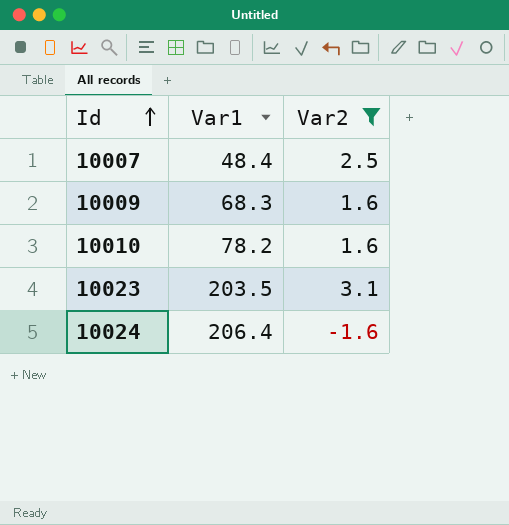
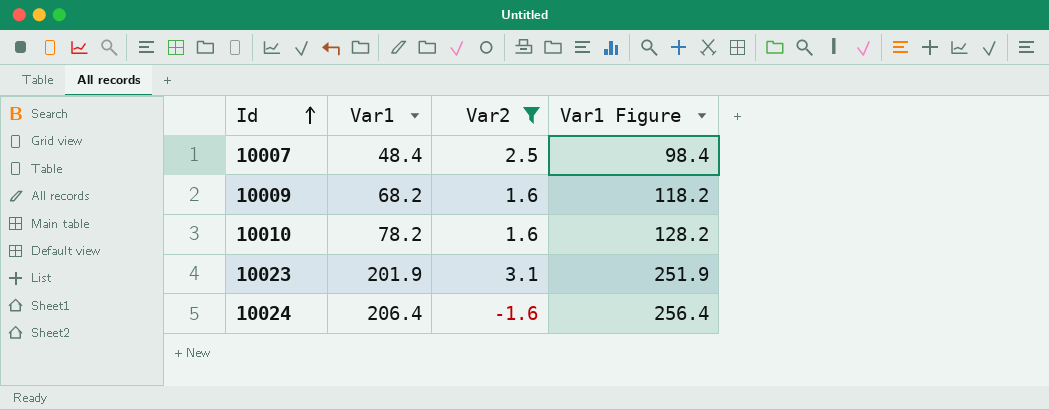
column Var1 Figure | formula: none -> [Var1] + 50
10009 | Var1: 68.3 -> 68.2
10023 | Var1: 203.5 -> 201.9

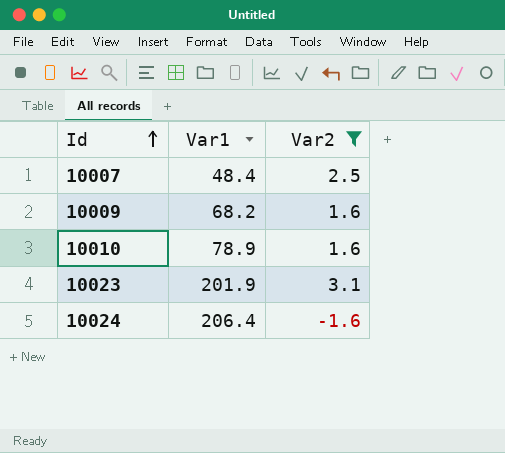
column Var1 Figure | formula: [Var1] + 50 -> none
10010 | Var1: 78.2 -> 78.9

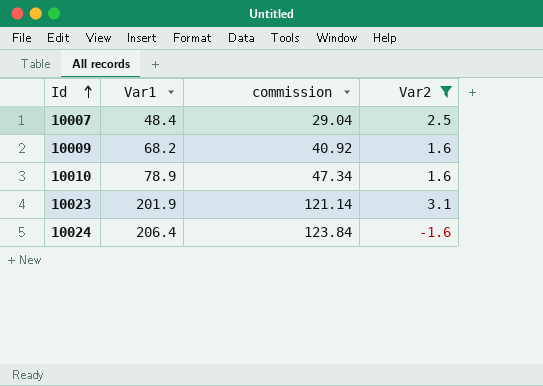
column commission | formula: none -> [Var1] * 0.6

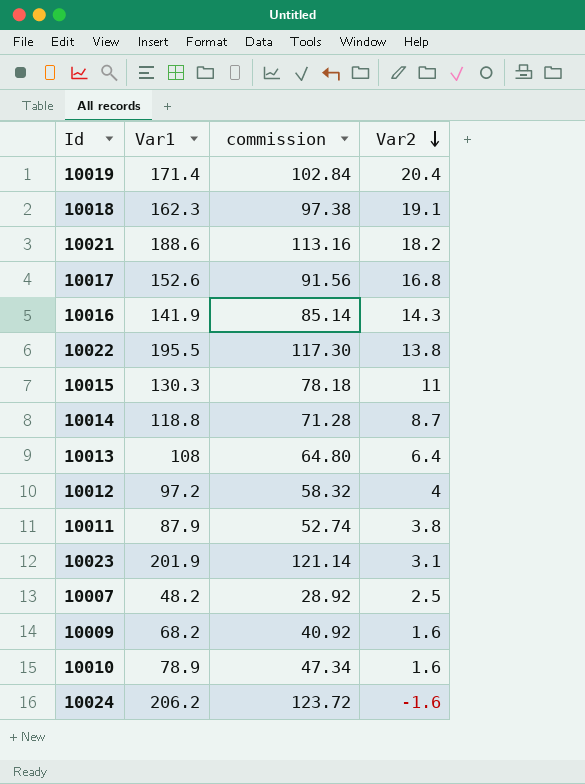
filter: Var2 <= 3.1 -> none
row order: Id ascending -> Var2 descending
10007 | Var1: 48.4 -> 48.2
10007 | commission: 29.04 -> 28.92
10024 | Var1: 206.4 -> 206.2
10024 | commission: 123.84 -> 123.72

